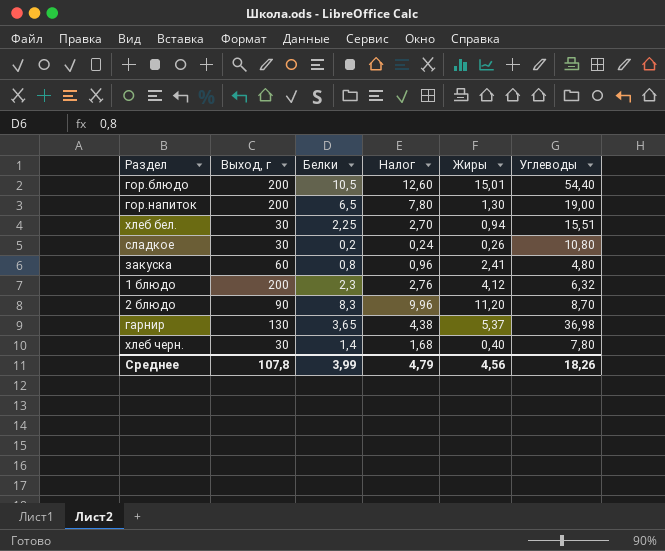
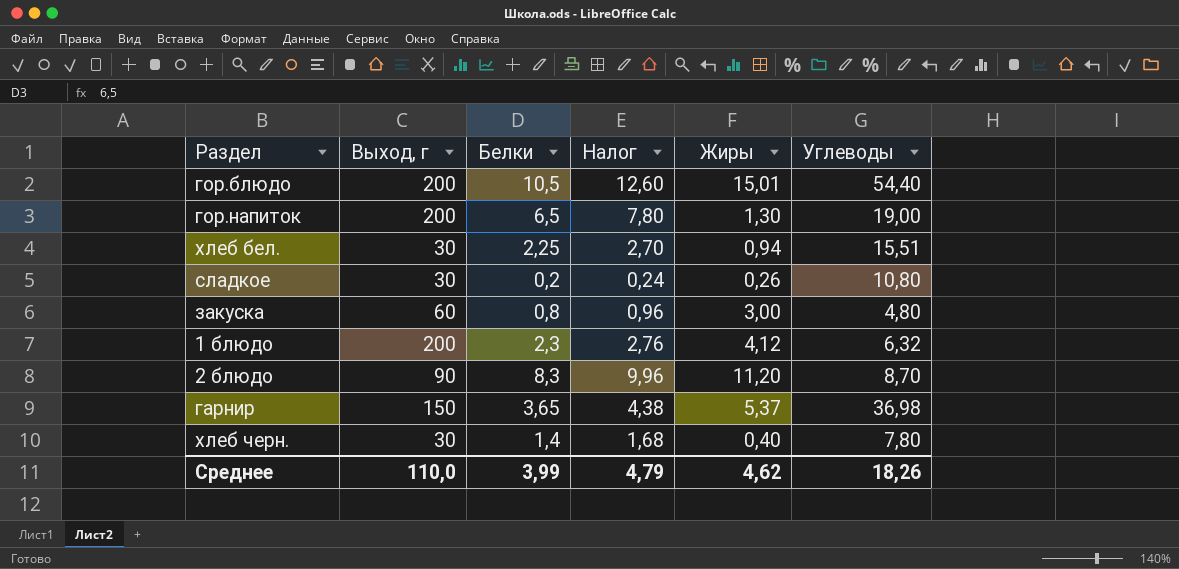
закуска | Жиры: 2,41 -> 3,00
гарнир | Выход, г: 130 -> 150
Среднее | Выход, г: 107,8 -> 110,0
Среднее | Жиры: 4,56 -> 4,62

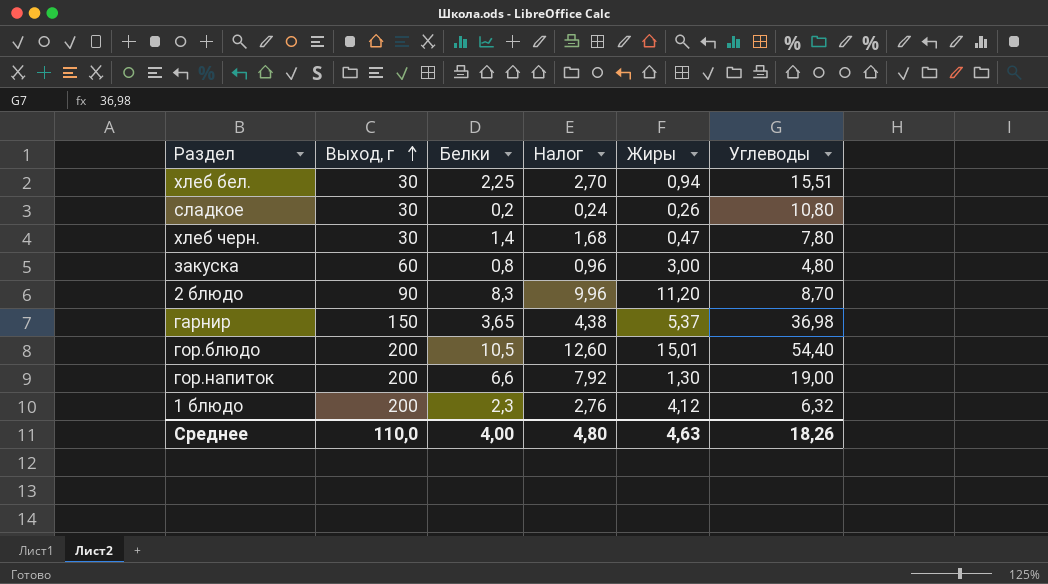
row order: none -> Выход, г ascending
хлеб черн. | Жиры: 0,40 -> 0,47
гор.напиток | Белки: 6,5 -> 6,6
гор.напиток | Налог: 7,80 -> 7,92
Среднее | Белки: 3,99 -> 4,00
Среднее | Налог: 4,79 -> 4,80
Среднее | Жиры: 4,62 -> 4,63

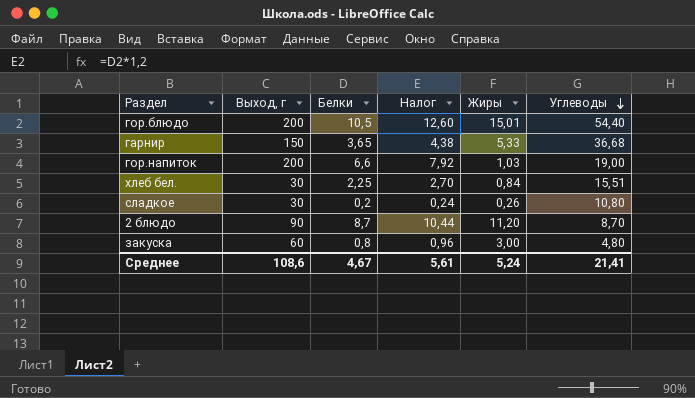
row order: Выход, г ascending -> Углеводы descending
row хлеб черн.: 30 | 1,4 | 1,68 | 0,47 | 7,80 -> none
row 1 блюдо: 200 | 2,3 | 2,76 | 4,12 | 6,32 -> none
гарнир | Жиры: 5,37 -> 5,33
гарнир | Углеводы: 36,98 -> 36,68
гор.напиток | Жиры: 1,30 -> 1,03
хлеб бел. | Жиры: 0,94 -> 0,84
2 блюдо | Белки: 8,3 -> 8,7
2 блюдо | Налог: 9,96 -> 10,44
Среднее | Выход, г: 110,0 -> 108,6
Среднее | Белки: 4,00 -> 4,67
Среднее | Налог: 4,80 -> 5,61
Среднее | Жиры: 4,63 -> 5,24
Среднее | Углеводы: 18,26 -> 21,41

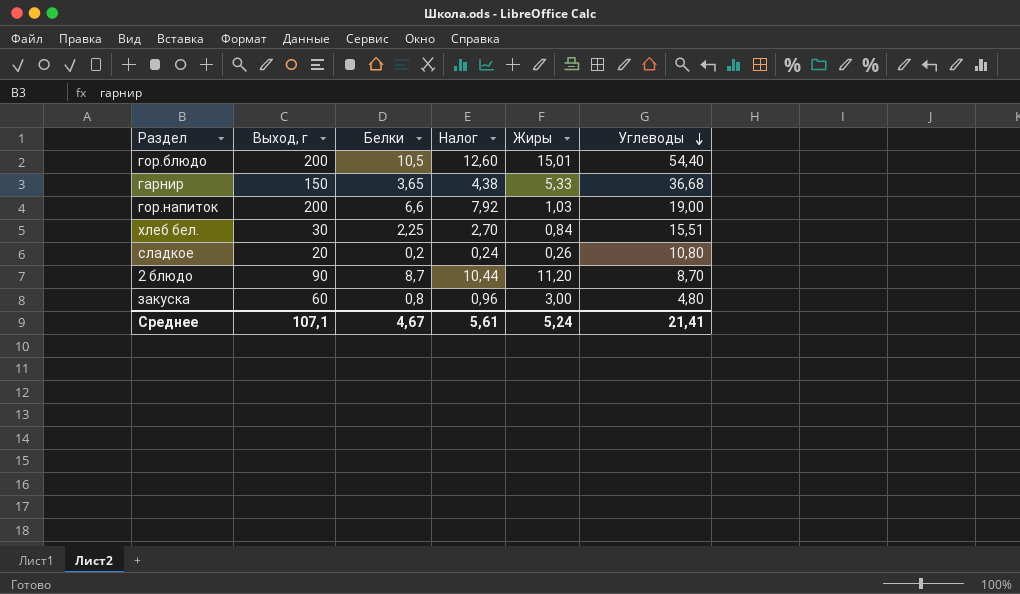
сладкое | Выход, г: 30 -> 20
Среднее | Выход, г: 108,6 -> 107,1

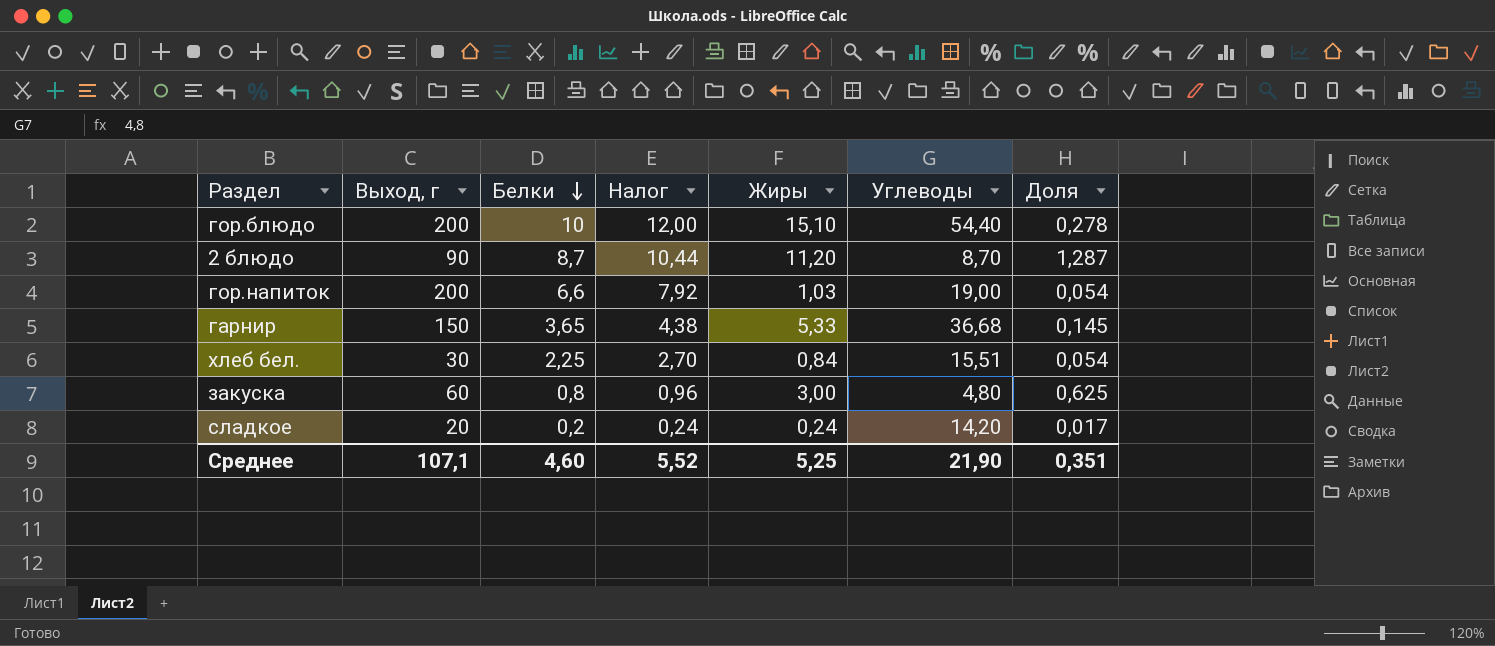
row order: Углеводы descending -> Белки descending
column Доля | formula: none -> [Жиры] / [Углеводы]
гор.блюдо | Белки: 10,5 -> 10
гор.блюдо | Налог: 12,60 -> 12,00
гор.блюдо | Жиры: 15,01 -> 15,10
сладкое | Жиры: 0,26 -> 0,24
сладкое | Углеводы: 10,80 -> 14,20
Среднее | Белки: 4,67 -> 4,60
Среднее | Налог: 5,61 -> 5,52
Среднее | Жиры: 5,24 -> 5,25
Среднее | Углеводы: 21,41 -> 21,90

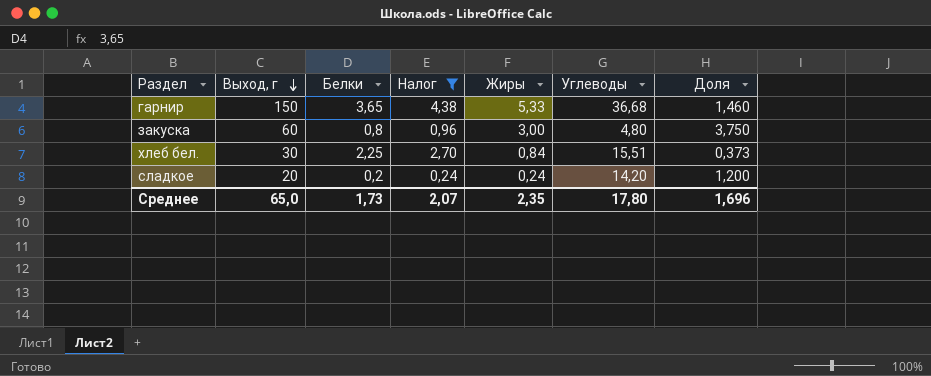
filter: none -> Налог <= 4,38
row order: Белки descending -> Выход, г descending
column Доля | formula: [Жиры] / [Углеводы] -> [Жиры] / [Белки]
Среднее | Выход, г: 107,1 -> 65,0
Среднее | Белки: 4,60 -> 1,73
Среднее | Налог: 5,52 -> 2,07
Среднее | Жиры: 5,25 -> 2,35
Среднее | Углеводы: 21,90 -> 17,80
Среднее | Доля: 0,351 -> 1,696

